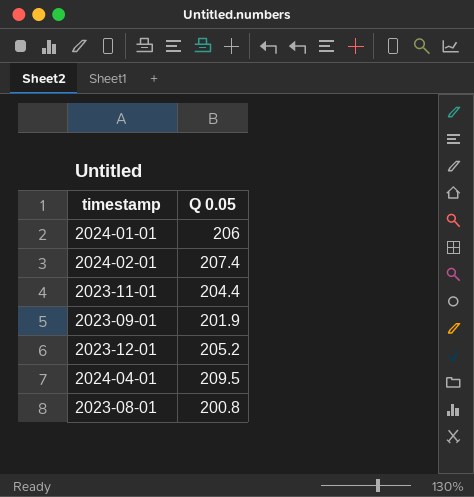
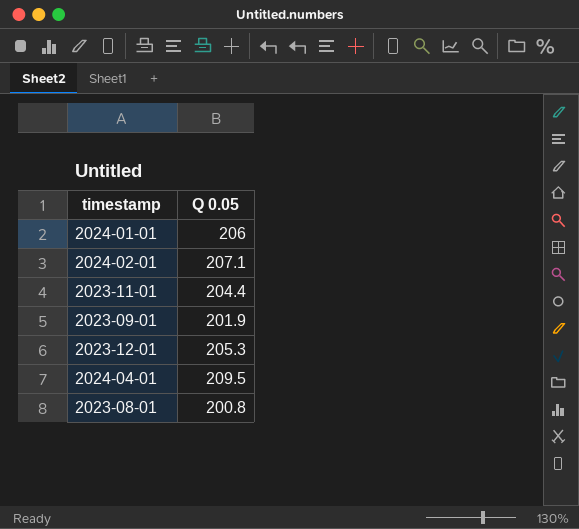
2024-02-01 | Q 0.05: 207.4 -> 207.1
2023-12-01 | Q 0.05: 205.2 -> 205.3

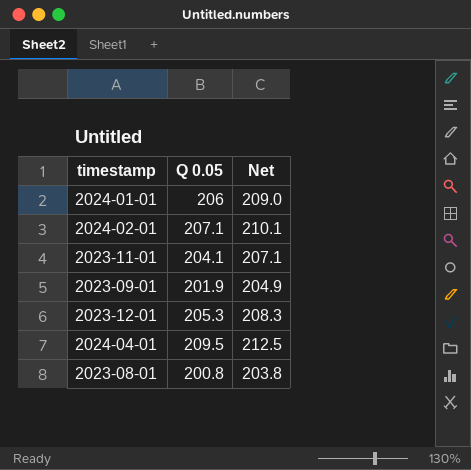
column Net | formula: none -> [Q 0.05] + 3
2023-11-01 | Q 0.05: 204.4 -> 204.1

